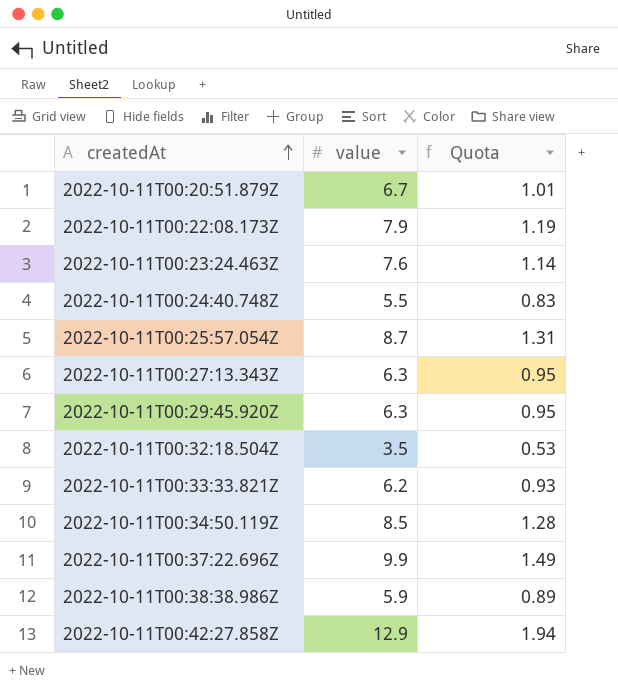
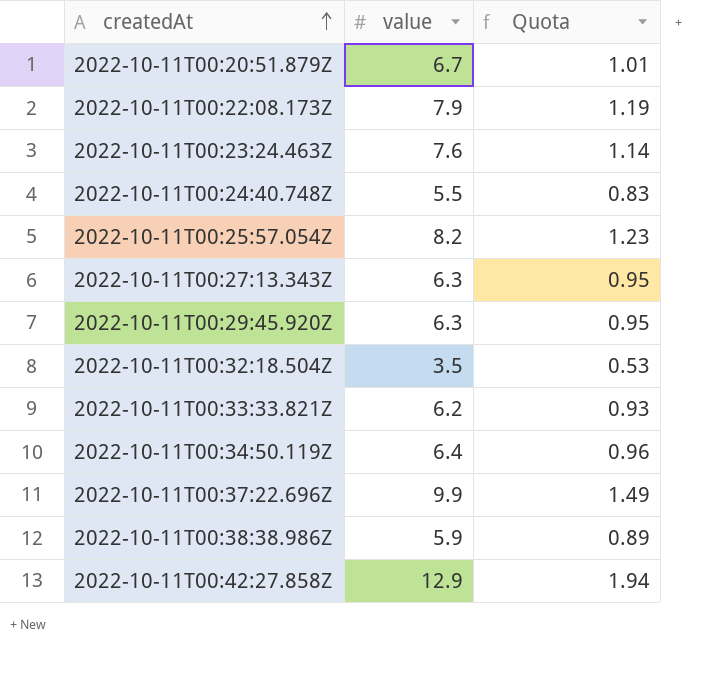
2022-10-11T00:25:57.054Z | value: 8.7 -> 8.2
2022-10-11T00:25:57.054Z | Quota: 1.31 -> 1.23
2022-10-11T00:34:50.119Z | value: 8.5 -> 6.4
2022-10-11T00:34:50.119Z | Quota: 1.28 -> 0.96

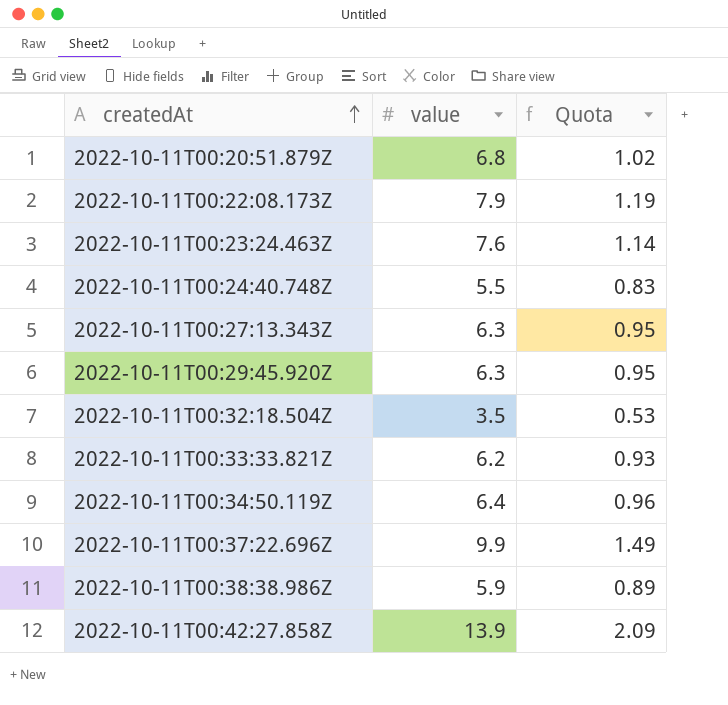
row 2022-10-11T00:25:57.054Z: 8.2 | 1.23 -> none
2022-10-11T00:20:51.879Z | value: 6.7 -> 6.8
2022-10-11T00:20:51.879Z | Quota: 1.01 -> 1.02
2022-10-11T00:42:27.858Z | value: 12.9 -> 13.9
2022-10-11T00:42:27.858Z | Quota: 1.94 -> 2.09

